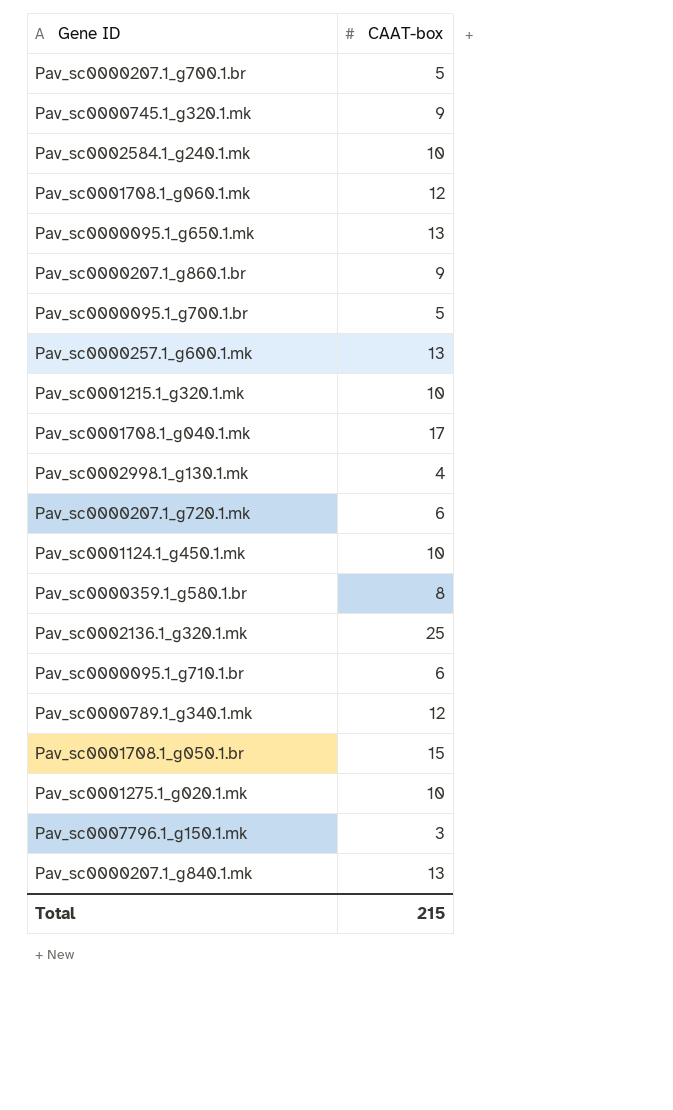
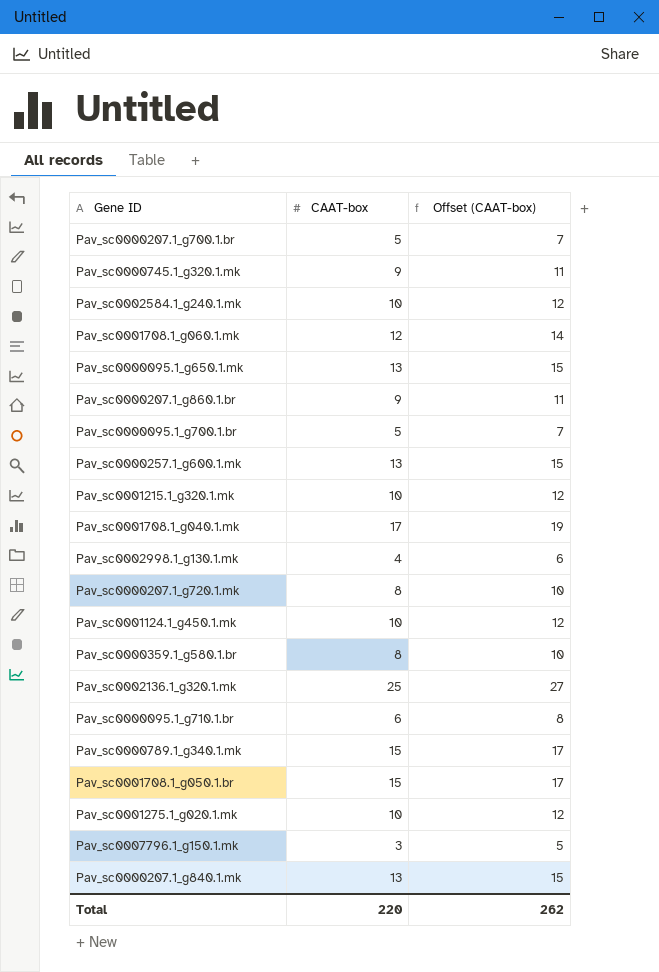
column Offset (CAAT-box) | formula: none -> [CAAT-box] + 2
Pav_sc0000207.1_g720.1.mk | CAAT-box: 6 -> 8
Pav_sc0000789.1_g340.1.mk | CAAT-box: 12 -> 15
Total | CAAT-box: 215 -> 220

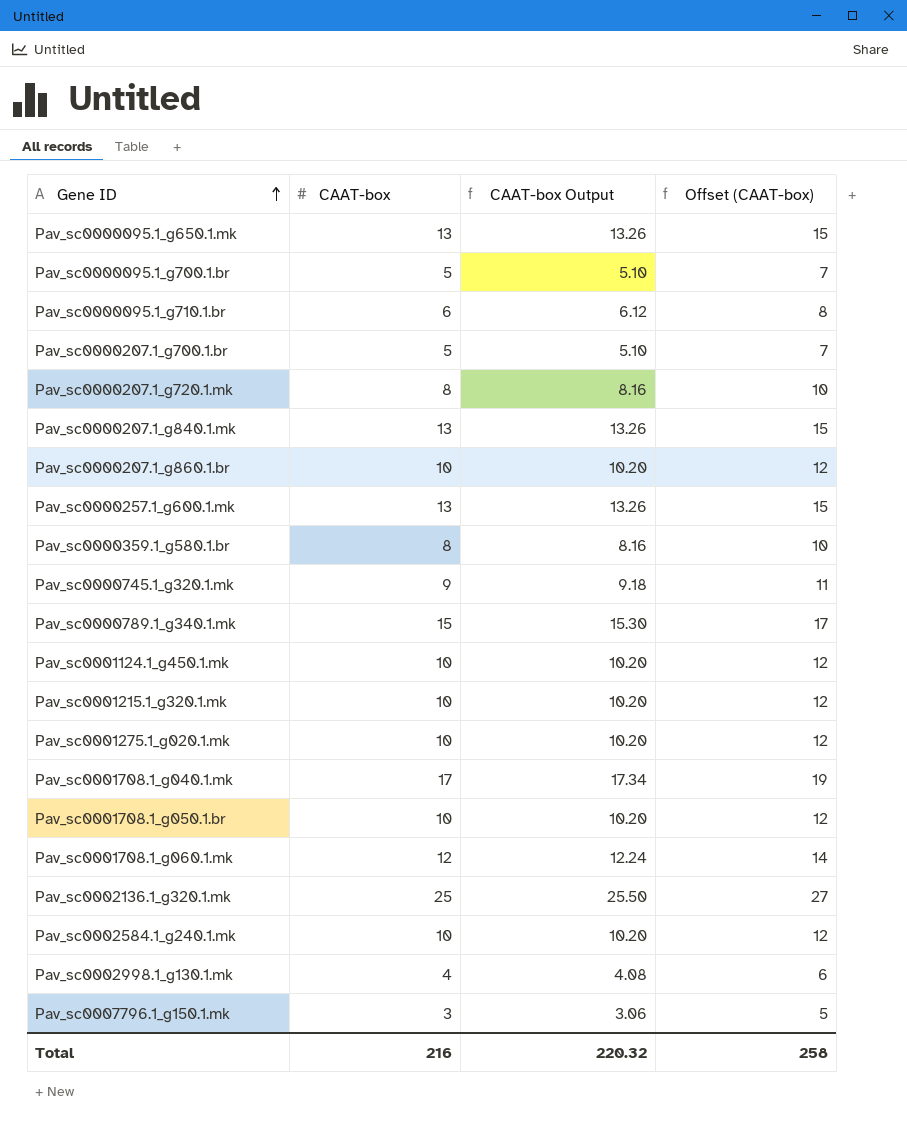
row order: none -> Gene ID ascending
column CAAT-box Output | formula: none -> [CAAT-box] * 1.02
Pav_sc0000207.1_g860.1.br | CAAT-box: 9 -> 10
Pav_sc0000207.1_g860.1.br | Offset (CAAT-box): 11 -> 12
Pav_sc0001708.1_g050.1.br | CAAT-box: 15 -> 10
Pav_sc0001708.1_g050.1.br | Offset (CAAT-box): 17 -> 12
Total | CAAT-box: 220 -> 216
Total | Offset (CAAT-box): 262 -> 258

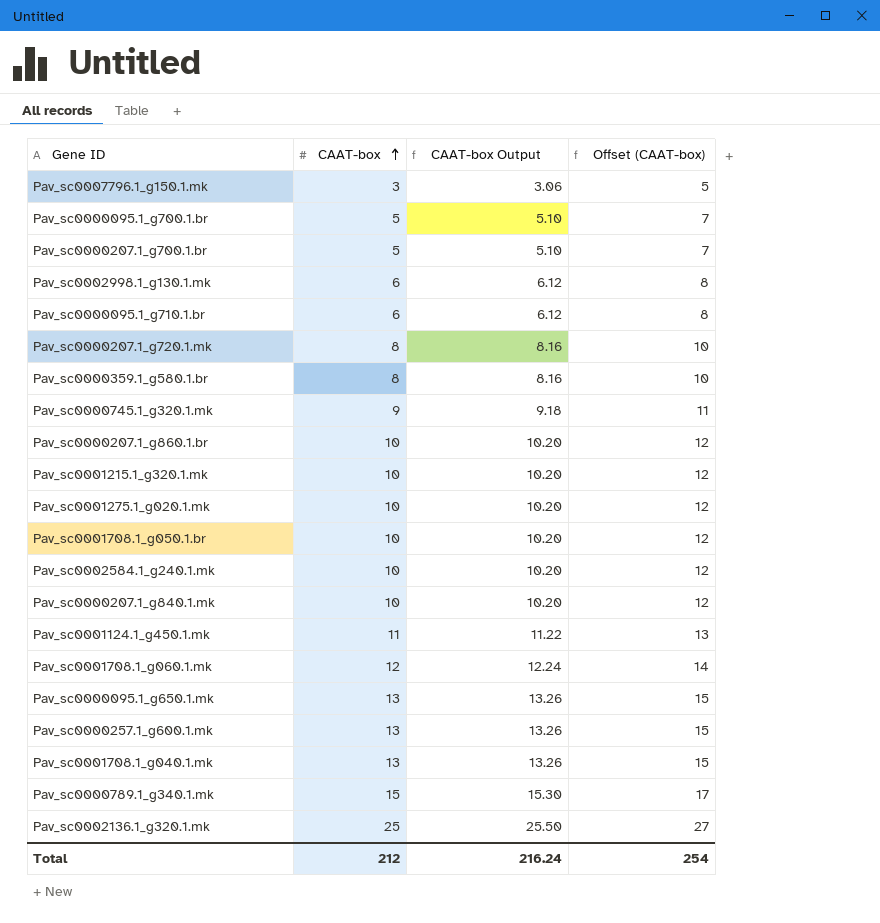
row order: Gene ID ascending -> CAAT-box ascending
Pav_sc0002998.1_g130.1.mk | CAAT-box: 4 -> 6
Pav_sc0002998.1_g130.1.mk | CAAT-box Output: 4.08 -> 6.12
Pav_sc0002998.1_g130.1.mk | Offset (CAAT-box): 6 -> 8
Pav_sc0000207.1_g840.1.mk | CAAT-box: 13 -> 10
Pav_sc0000207.1_g840.1.mk | CAAT-box Output: 13.26 -> 10.20
Pav_sc0000207.1_g840.1.mk | Offset (CAAT-box): 15 -> 12
Pav_sc0001124.1_g450.1.mk | CAAT-box: 10 -> 11
Pav_sc0001124.1_g450.1.mk | CAAT-box Output: 10.20 -> 11.22
Pav_sc0001124.1_g450.1.mk | Offset (CAAT-box): 12 -> 13
Pav_sc0001708.1_g040.1.mk | CAAT-box: 17 -> 13
Pav_sc0001708.1_g040.1.mk | CAAT-box Output: 17.34 -> 13.26
Pav_sc0001708.1_g040.1.mk | Offset (CAAT-box): 19 -> 15
Total | CAAT-box: 216 -> 212
Total | CAAT-box Output: 220.32 -> 216.24
Total | Offset (CAAT-box): 258 -> 254

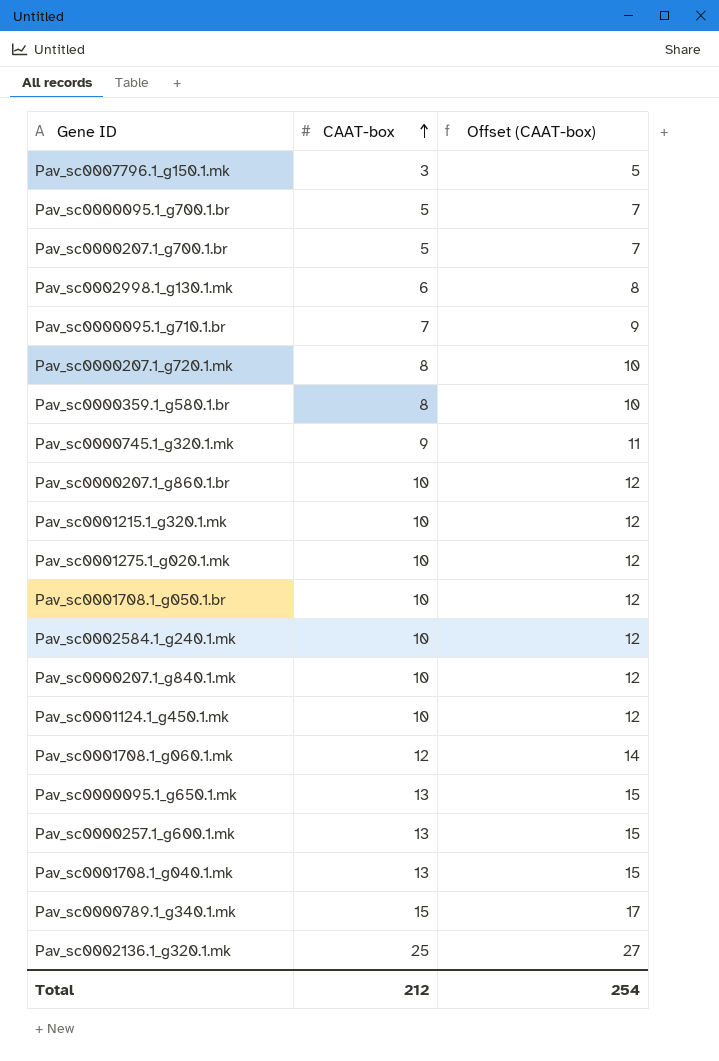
column CAAT-box Output | formula: [CAAT-box] * 1.02 -> none
Pav_sc0000095.1_g710.1.br | CAAT-box: 6 -> 7
Pav_sc0000095.1_g710.1.br | Offset (CAAT-box): 8 -> 9
Pav_sc0001124.1_g450.1.mk | CAAT-box: 11 -> 10
Pav_sc0001124.1_g450.1.mk | Offset (CAAT-box): 13 -> 12

